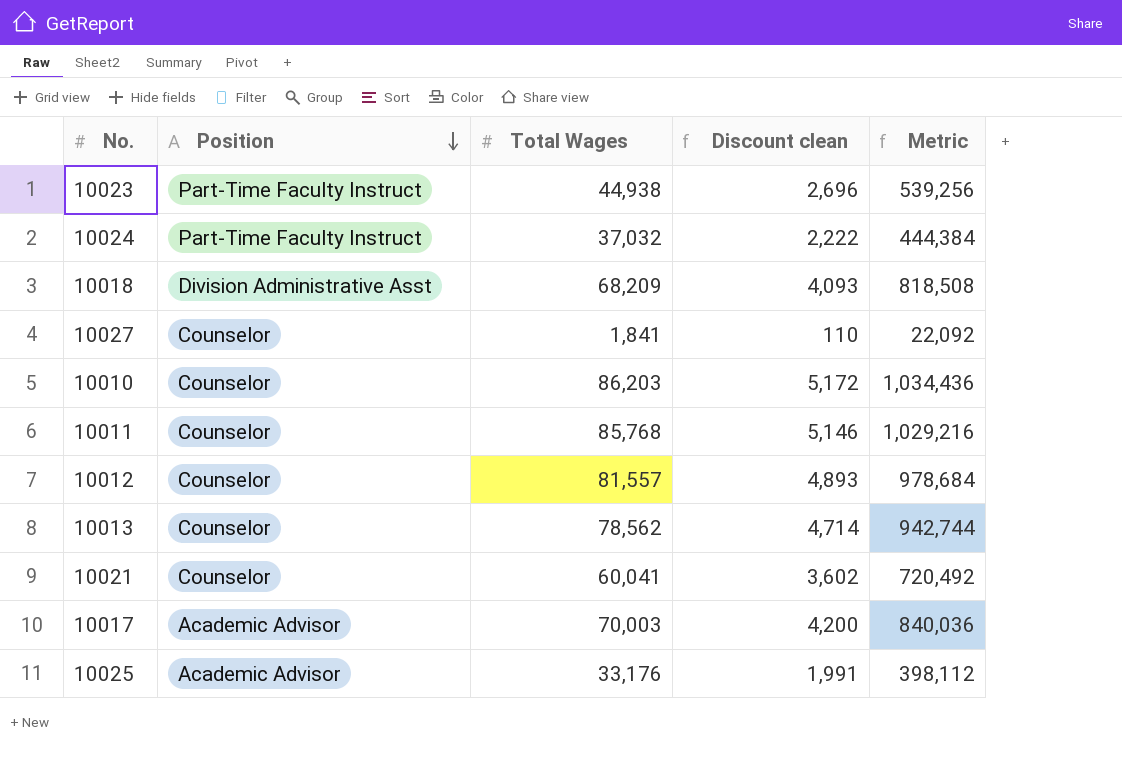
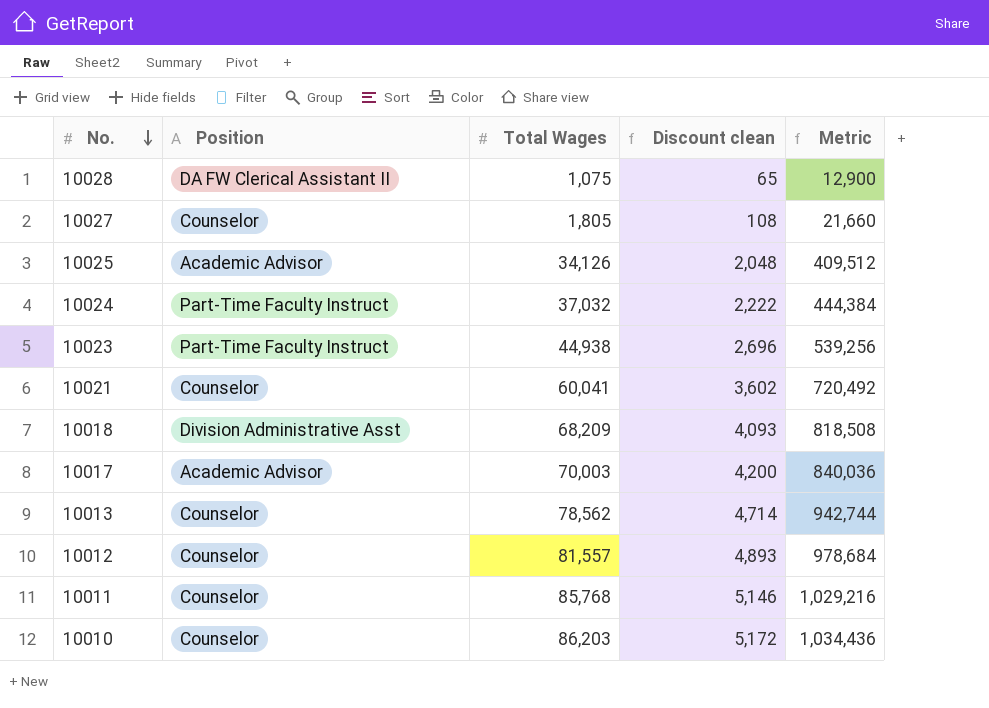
row order: Position descending -> No. descending
row 10028: none -> DA FW Clerical Assistant II | 1,075 | 65 | 12,900
10027 | Total Wages: 1,841 -> 1,805
10027 | Discount clean: 110 -> 108
10027 | Metric: 22,092 -> 21,660
10025 | Total Wages: 33,176 -> 34,126
10025 | Discount clean: 1,991 -> 2,048
10025 | Metric: 398,112 -> 409,512

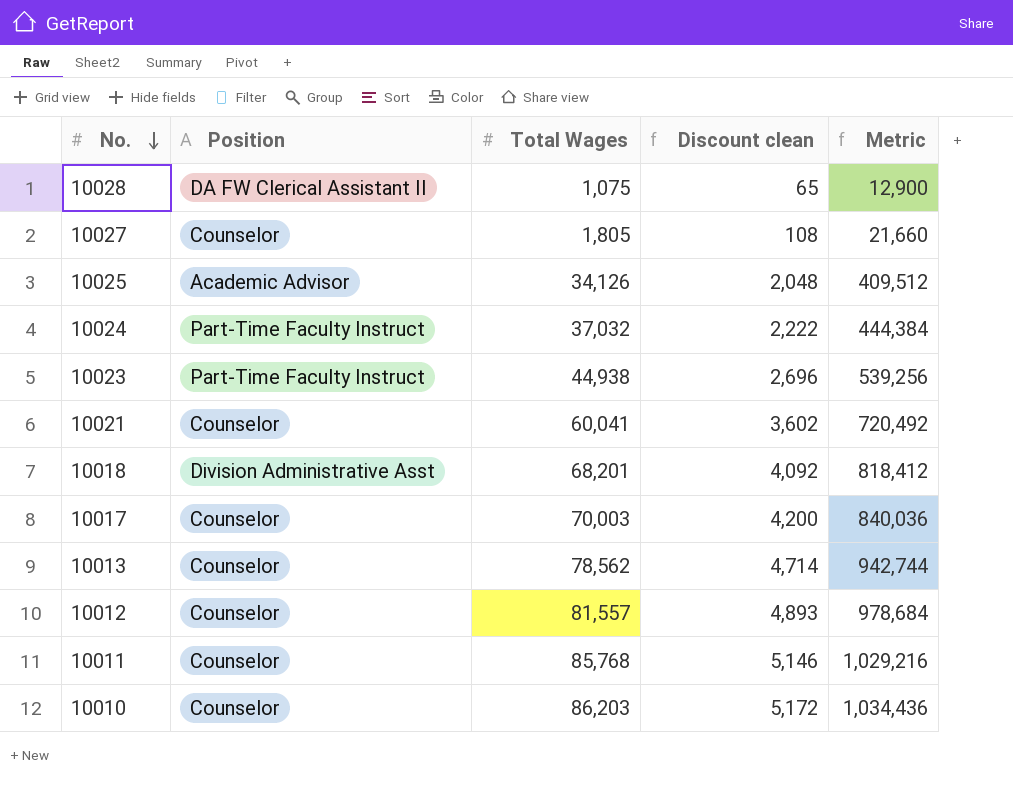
10018 | Total Wages: 68,209 -> 68,201
10018 | Discount clean: 4,093 -> 4,092
10018 | Metric: 818,508 -> 818,412
10017 | Position: Academic Advisor -> Counselor

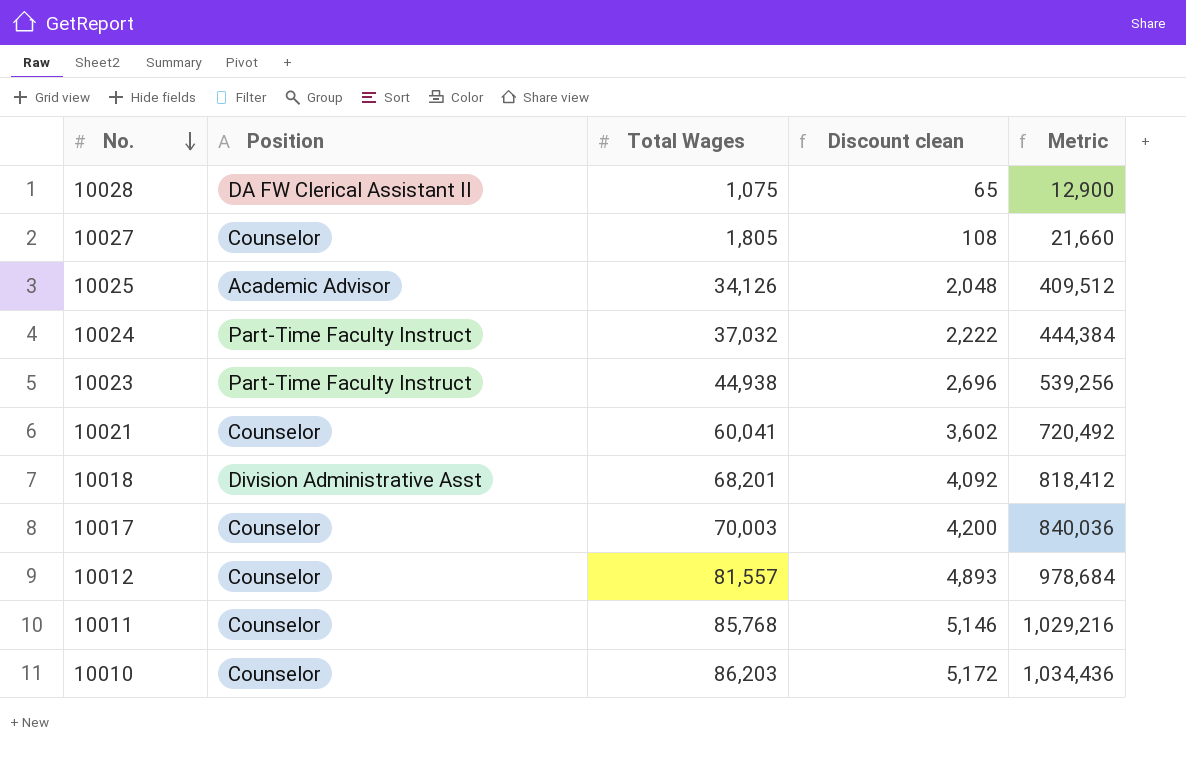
row 10013: Counselor | 78,562 | 4,714 | 942,744 -> none

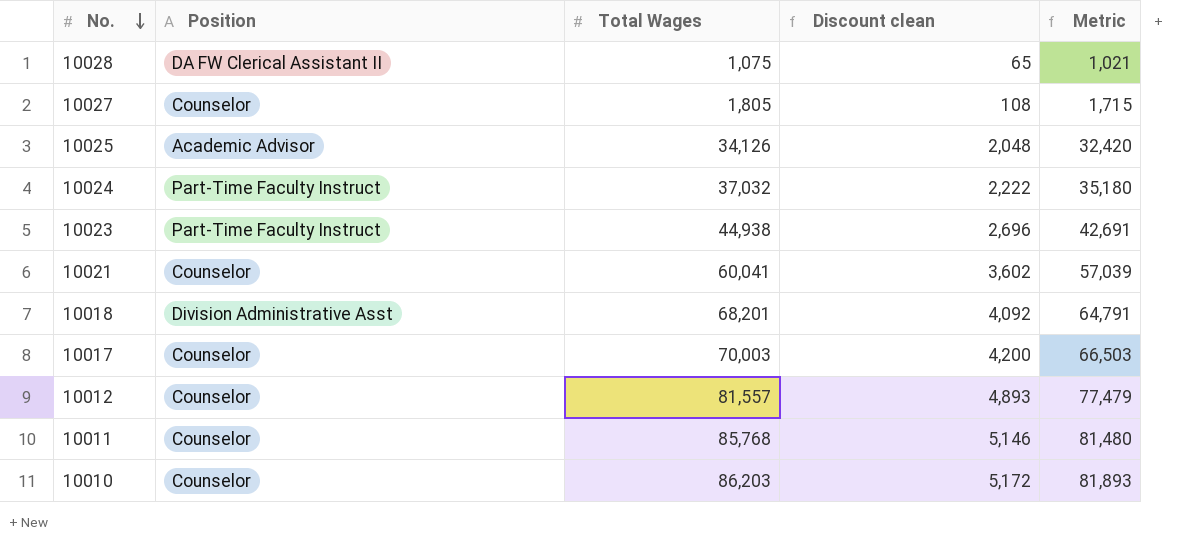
column Metric | formula: [Total Wages] * 12 -> [Total Wages] * 0.95

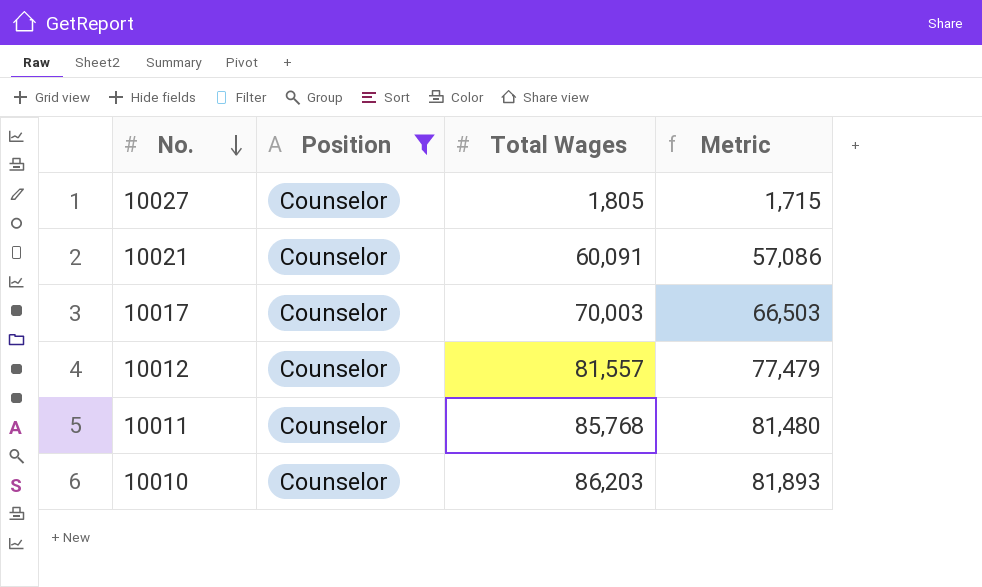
filter: none -> Position = Counselor
column Discount clean | formula: [Total Wages] * 0.06 -> none
10021 | Total Wages: 60,041 -> 60,091
10021 | Metric: 57,039 -> 57,086

